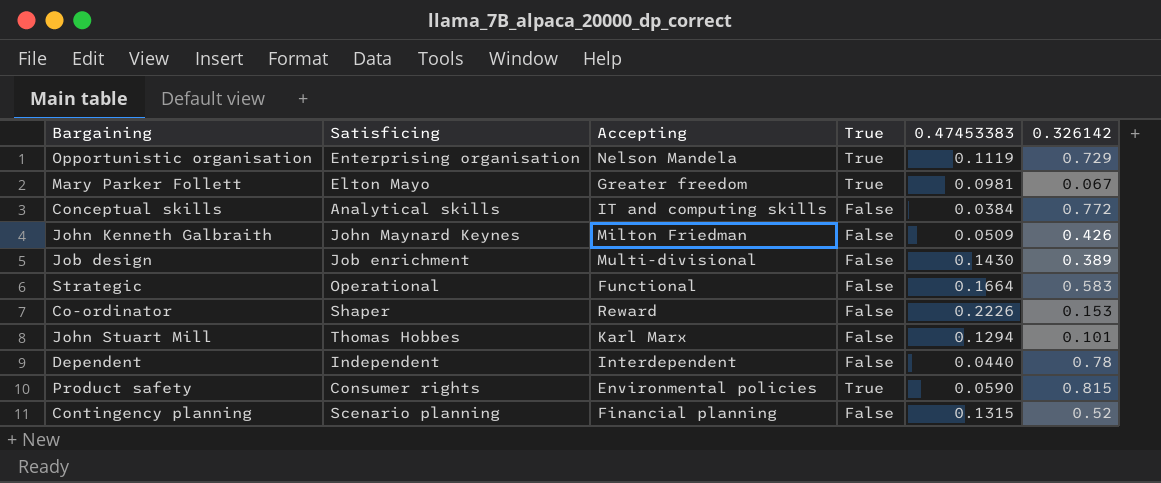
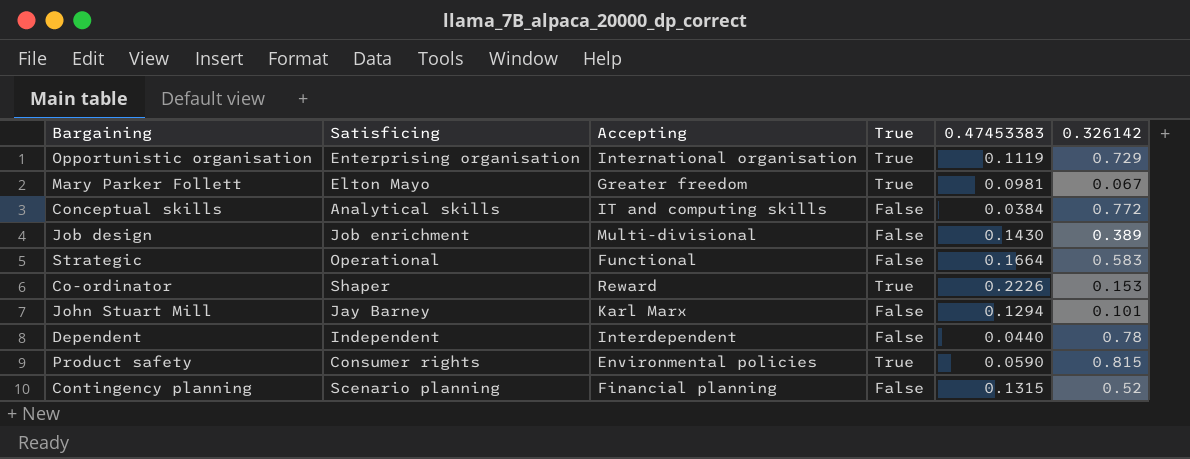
row John Kenneth Galbraith: John Maynard Keynes | Milton Friedman | False | 0.0509 | 0.426 -> none
Opportunistic organisation | Accepting: Nelson Mandela -> International organisation
Co-ordinator | True: False -> True
John Stuart Mill | Satisficing: Thomas Hobbes -> Jay Barney

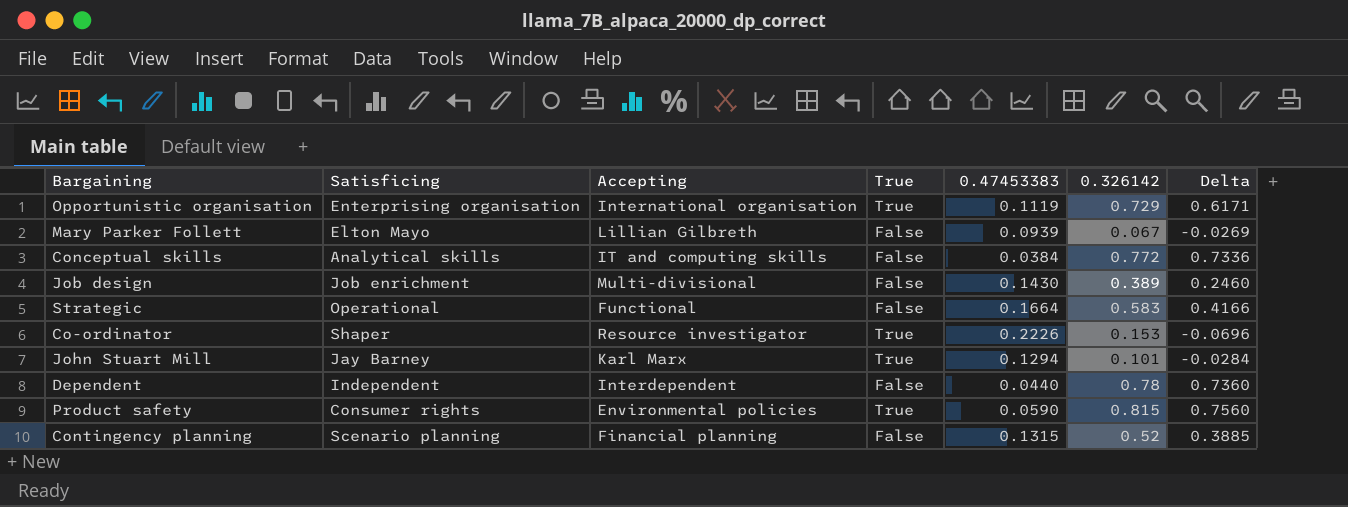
column Delta | formula: none -> [0.326142] - [0.47453383]
Mary Parker Follett | Accepting: Greater freedom -> Lillian Gilbreth
Mary Parker Follett | True: True -> False
Mary Parker Follett | 0.47453383: 0.0981 -> 0.0939
Co-ordinator | Accepting: Reward -> Resource investigator
John Stuart Mill | True: False -> True

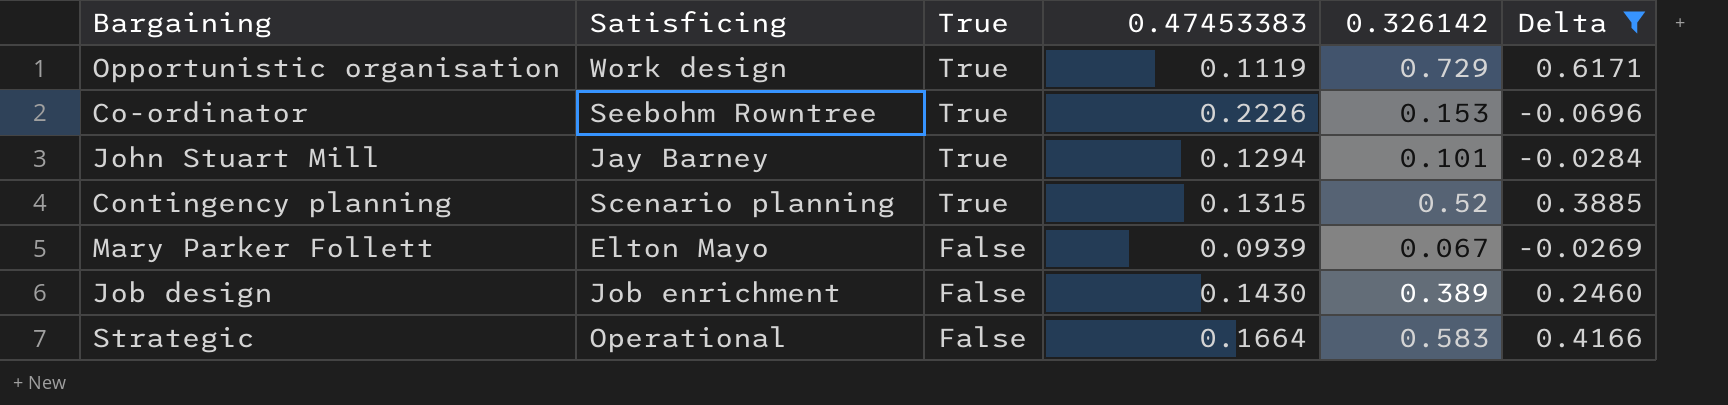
filter: none -> Delta <= 0.6171
row order: none -> True descending
column Accepting | position: 3 -> none
Opportunistic organisation | Satisficing: Enterprising organisation -> Work design
Co-ordinator | Satisficing: Shaper -> Seebohm Rowntree
Contingency planning | True: False -> True

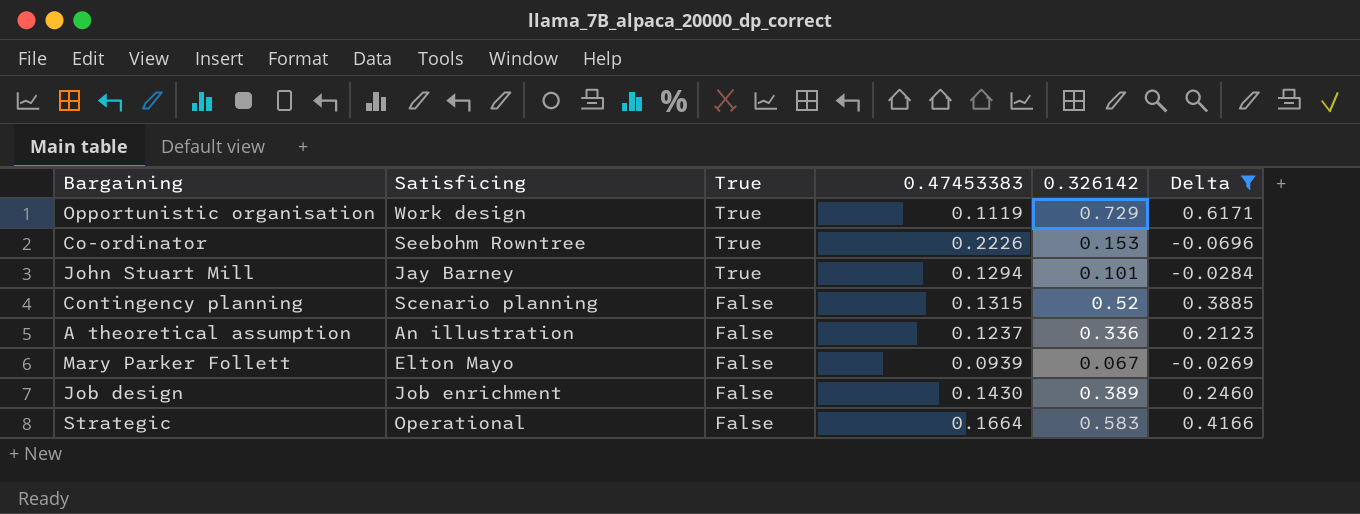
Contingency planning | True: True -> False
row A theoretical assumption: none -> An illustration | False | 0.1237 | 0.336 | 0.2123

